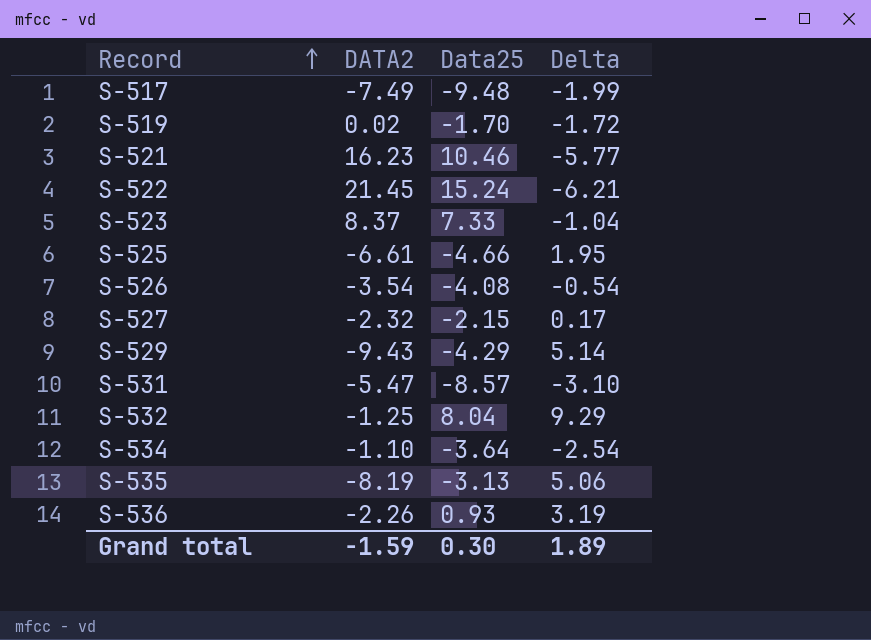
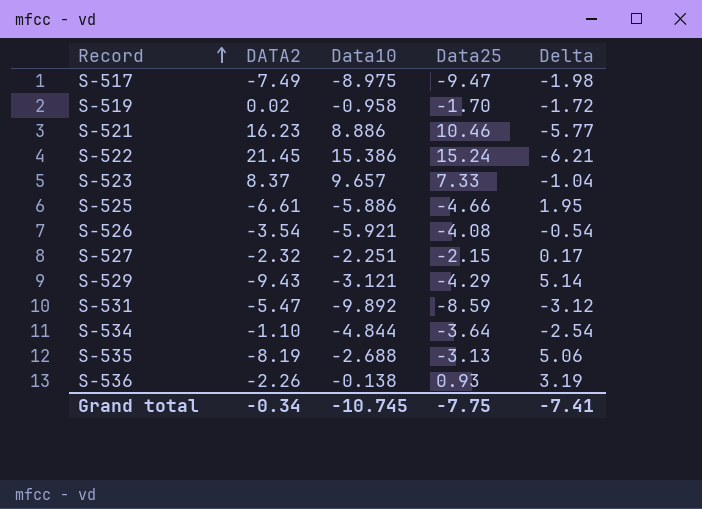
column Data10 | position: none -> 3
row S-532: -1.25 | 8.04 | 9.29 -> none
S-517 | Data25: -9.48 -> -9.47
S-517 | Delta: -1.99 -> -1.98
S-531 | Data25: -8.57 -> -8.59
S-531 | Delta: -3.10 -> -3.12
Grand total | DATA2: -1.59 -> -0.34
Grand total | Data25: 0.30 -> -7.75
Grand total | Delta: 1.89 -> -7.41

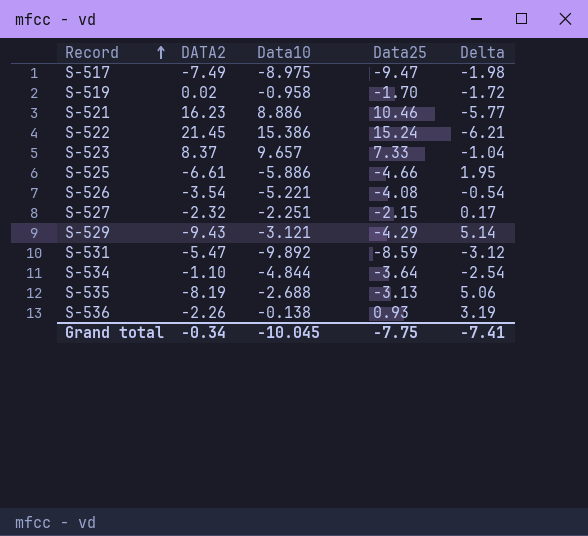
S-526 | Data10: -5.921 -> -5.221
Grand total | Data10: -10.745 -> -10.045

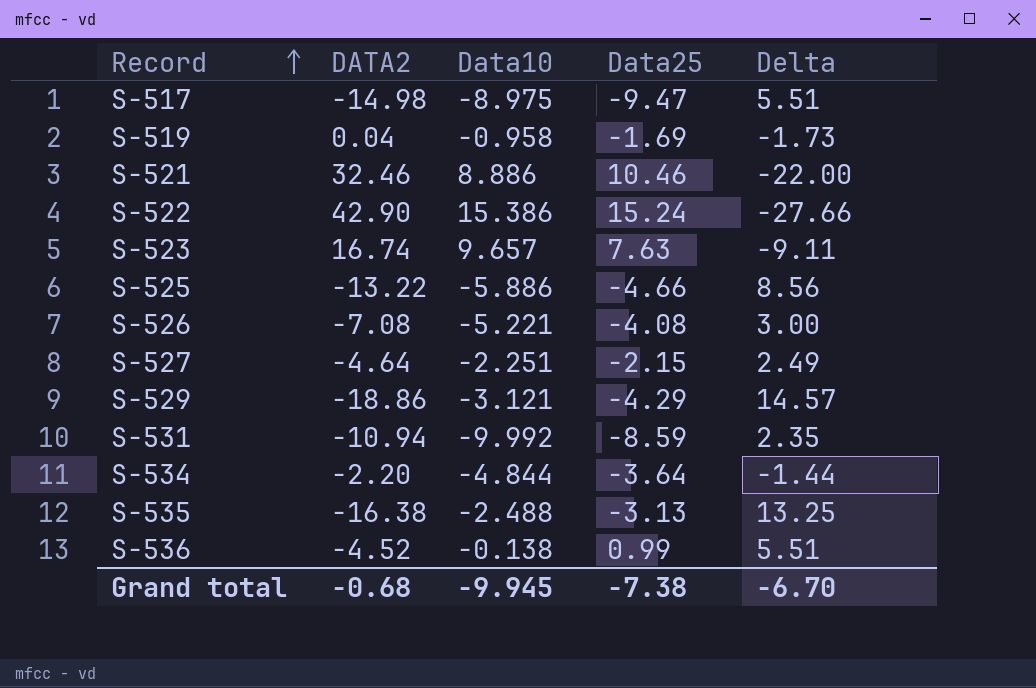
S-517 | DATA2: -7.49 -> -14.98
S-517 | Delta: -1.98 -> 5.51
S-519 | DATA2: 0.02 -> 0.04
S-519 | Data25: -1.70 -> -1.69
S-519 | Delta: -1.72 -> -1.73
S-521 | DATA2: 16.23 -> 32.46
S-521 | Delta: -5.77 -> -22.00
S-522 | DATA2: 21.45 -> 42.90
S-522 | Delta: -6.21 -> -27.66
S-523 | DATA2: 8.37 -> 16.74
S-523 | Data25: 7.33 -> 7.63
S-523 | Delta: -1.04 -> -9.11
S-525 | DATA2: -6.61 -> -13.22
S-525 | Delta: 1.95 -> 8.56
S-526 | DATA2: -3.54 -> -7.08
S-526 | Delta: -0.54 -> 3.00
S-527 | DATA2: -2.32 -> -4.64
S-527 | Delta: 0.17 -> 2.49
S-529 | DATA2: -9.43 -> -18.86
S-529 | Delta: 5.14 -> 14.57
S-531 | DATA2: -5.47 -> -10.94
S-531 | Data10: -9.892 -> -9.992
S-531 | Delta: -3.12 -> 2.35
S-534 | DATA2: -1.10 -> -2.20
S-534 | Delta: -2.54 -> -1.44
S-535 | DATA2: -8.19 -> -16.38
S-535 | Data10: -2.688 -> -2.488
S-535 | Delta: 5.06 -> 13.25
S-536 | DATA2: -2.26 -> -4.52
S-536 | Data25: 0.93 -> 0.99
S-536 | Delta: 3.19 -> 5.51
Grand total | DATA2: -0.34 -> -0.68
Grand total | Data10: -10.045 -> -9.945
Grand total | Data25: -7.75 -> -7.38
Grand total | Delta: -7.41 -> -6.70

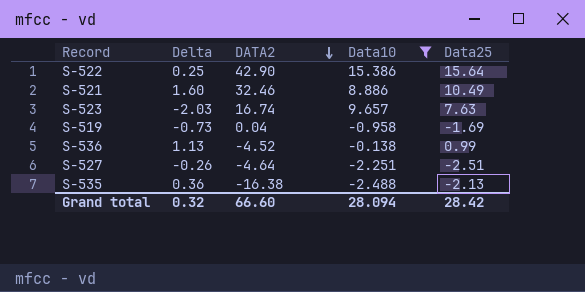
filter: none -> Data10 >= -2.488
row order: Record ascending -> DATA2 descending
column Delta | formula: [Data25] - [DATA2] -> [Data25] - [Data10]
column Delta | position: 5 -> 2
S-522 | Data25: 15.24 -> 15.64
S-521 | Data25: 10.46 -> 10.49
S-527 | Data25: -2.15 -> -2.51
S-535 | Data25: -3.13 -> -2.13
Grand total | Delta: -6.70 -> 0.32
Grand total | DATA2: -0.68 -> 66.60
Grand total | Data10: -9.945 -> 28.094
Grand total | Data25: -7.38 -> 28.42

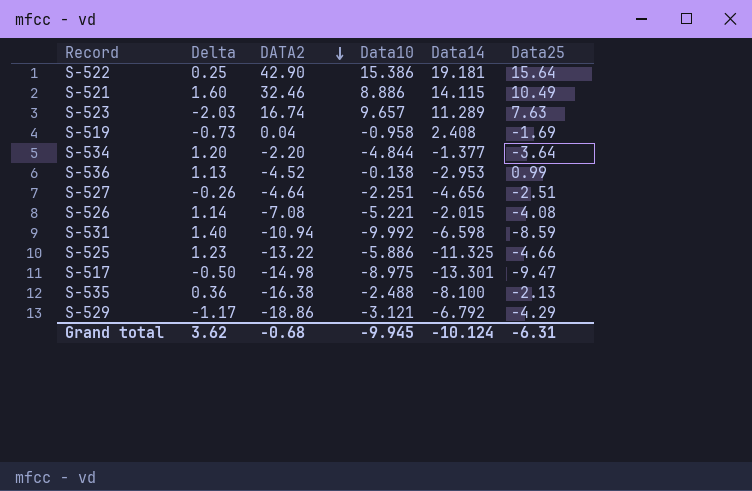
filter: Data10 >= -2.488 -> none
column Data14 | position: none -> 5
Grand total | Delta: 0.32 -> 3.62
Grand total | DATA2: 66.60 -> -0.68
Grand total | Data10: 28.094 -> -9.945
Grand total | Data25: 28.42 -> -6.31

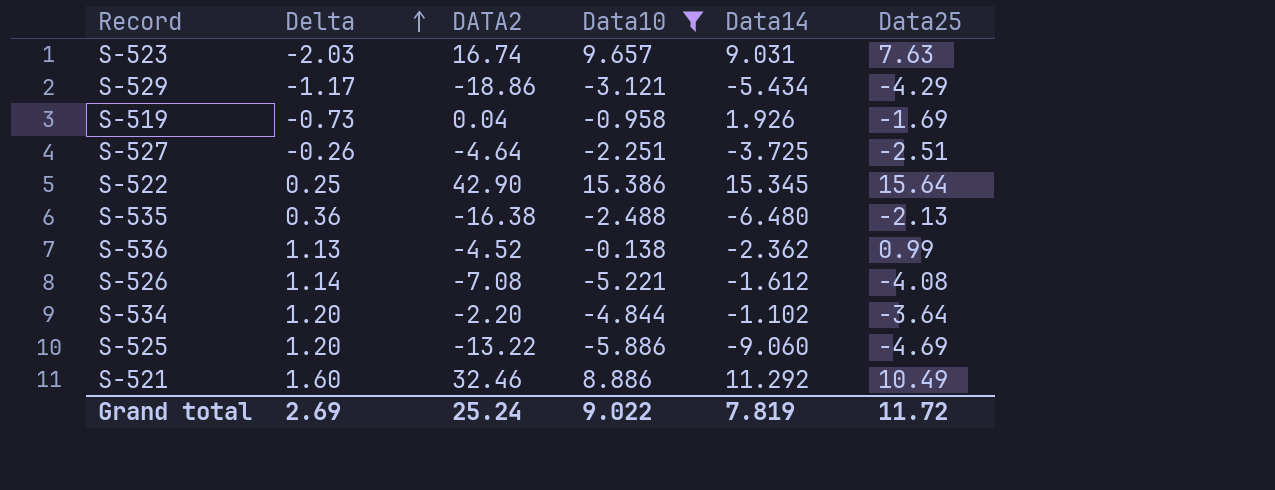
filter: none -> Data10 >= -5.886
row order: DATA2 descending -> Delta ascending
S-523 | Data14: 11.289 -> 9.031
S-529 | Data14: -6.792 -> -5.434
S-519 | Data14: 2.408 -> 1.926
S-527 | Data14: -4.656 -> -3.725
S-522 | Data14: 19.181 -> 15.345
S-535 | Data14: -8.100 -> -6.480
S-536 | Data14: -2.953 -> -2.362
S-526 | Data14: -2.015 -> -1.612
S-534 | Data14: -1.377 -> -1.102
S-525 | Delta: 1.23 -> 1.20
S-525 | Data14: -11.325 -> -9.060
S-525 | Data25: -4.66 -> -4.69
S-521 | Data14: 14.115 -> 11.292
Grand total | Delta: 3.62 -> 2.69
Grand total | DATA2: -0.68 -> 25.24
Grand total | Data10: -9.945 -> 9.022
Grand total | Data14: -10.124 -> 7.819
Grand total | Data25: -6.31 -> 11.72

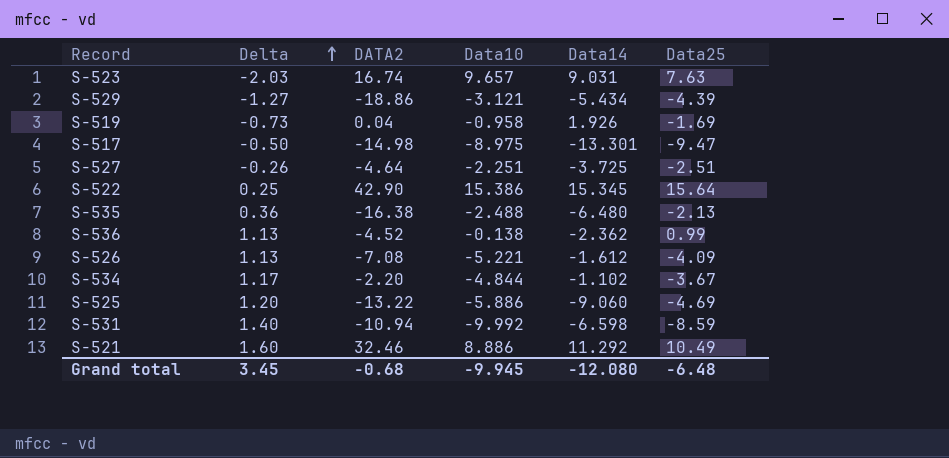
filter: Data10 >= -5.886 -> none
S-529 | Delta: -1.17 -> -1.27
S-529 | Data25: -4.29 -> -4.39
S-526 | Delta: 1.14 -> 1.13
S-526 | Data25: -4.08 -> -4.09
S-534 | Delta: 1.20 -> 1.17
S-534 | Data25: -3.64 -> -3.67
Grand total | Delta: 2.69 -> 3.45
Grand total | DATA2: 25.24 -> -0.68
Grand total | Data10: 9.022 -> -9.945
Grand total | Data14: 7.819 -> -12.080
Grand total | Data25: 11.72 -> -6.48

